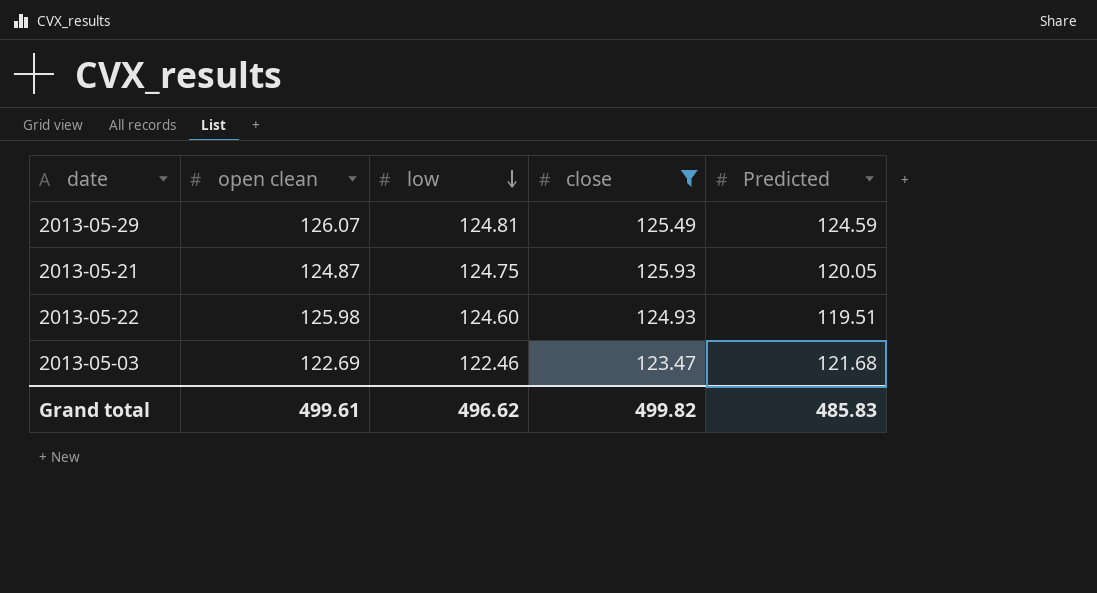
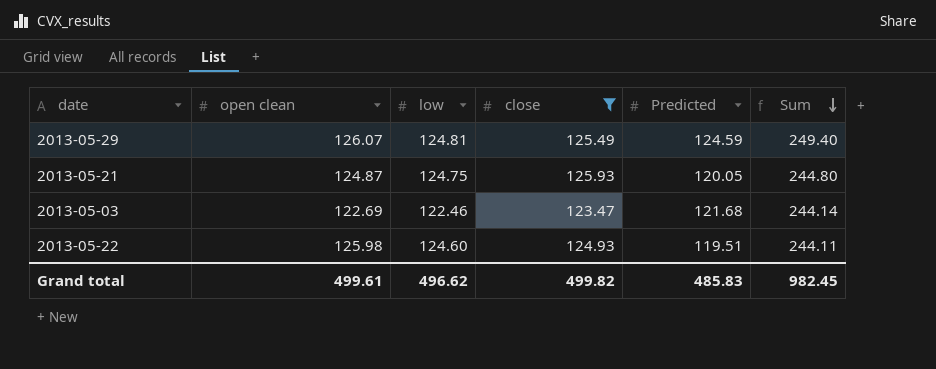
row order: low descending -> Sum descending
column Sum | formula: none -> [low] + [Predicted]

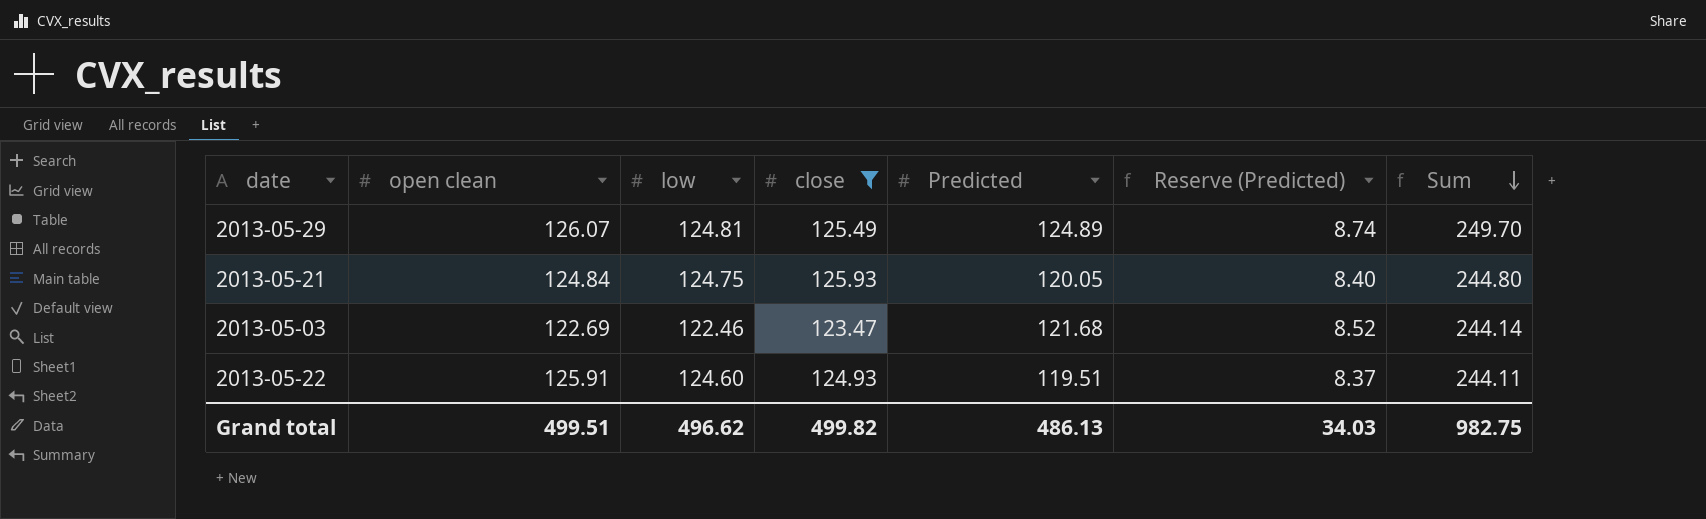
column Reserve (Predicted) | formula: none -> [Predicted] * 0.07
2013-05-29 | Predicted: 124.59 -> 124.89
2013-05-29 | Sum: 249.40 -> 249.70
2013-05-21 | open clean: 124.87 -> 124.84
2013-05-22 | open clean: 125.98 -> 125.91
Grand total | open clean: 499.61 -> 499.51
Grand total | Predicted: 485.83 -> 486.13
Grand total | Sum: 982.45 -> 982.75

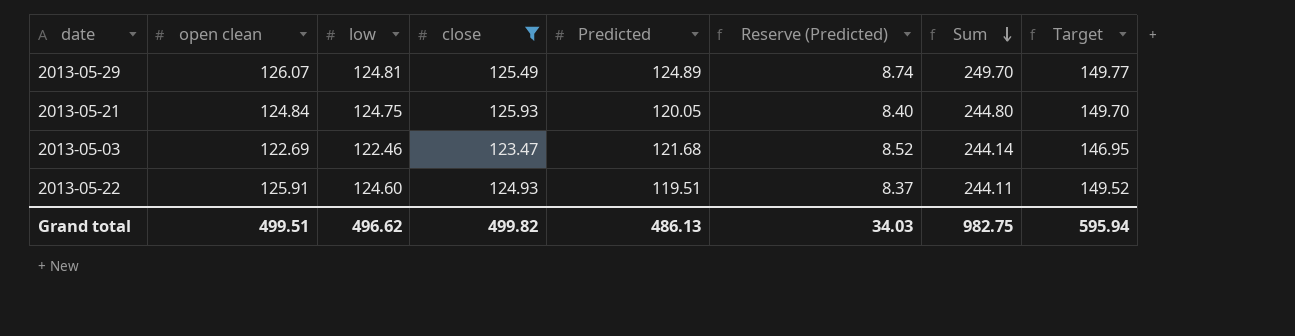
column Target | formula: none -> [low] * 1.2

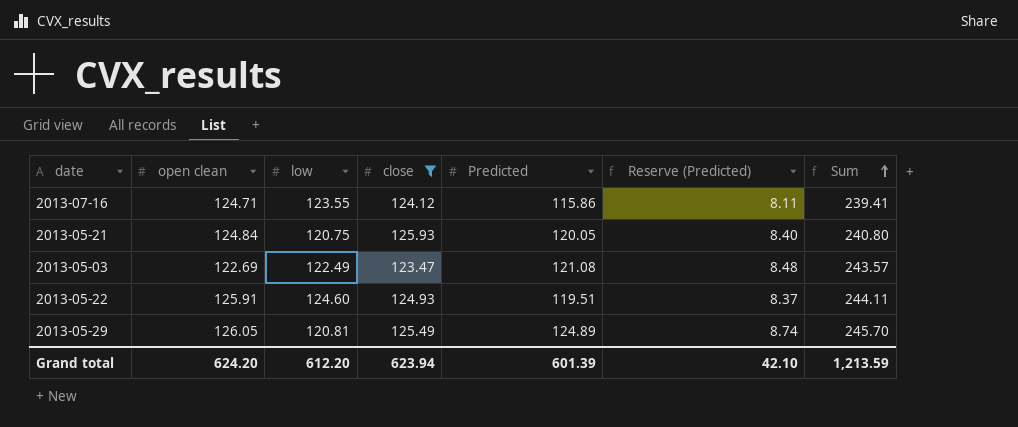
row order: Sum descending -> Sum ascending
column Target | formula: [low] * 1.2 -> none
row 2013-07-16: none -> 124.71 | 123.55 | 124.12 | 115.86 | 8.11 | 239.41
2013-05-21 | low: 124.75 -> 120.75
2013-05-21 | Sum: 244.80 -> 240.80
2013-05-03 | low: 122.46 -> 122.49
2013-05-03 | Predicted: 121.68 -> 121.08
2013-05-03 | Reserve (Predicted): 8.52 -> 8.48
2013-05-03 | Sum: 244.14 -> 243.57
2013-05-29 | open clean: 126.07 -> 126.05
2013-05-29 | low: 124.81 -> 120.81
2013-05-29 | Sum: 249.70 -> 245.70
Grand total | open clean: 499.51 -> 624.20
Grand total | low: 496.62 -> 612.20
Grand total | close: 499.82 -> 623.94
Grand total | Predicted: 486.13 -> 601.39
Grand total | Reserve (Predicted): 34.03 -> 42.10
Grand total | Sum: 982.75 -> 1,213.59

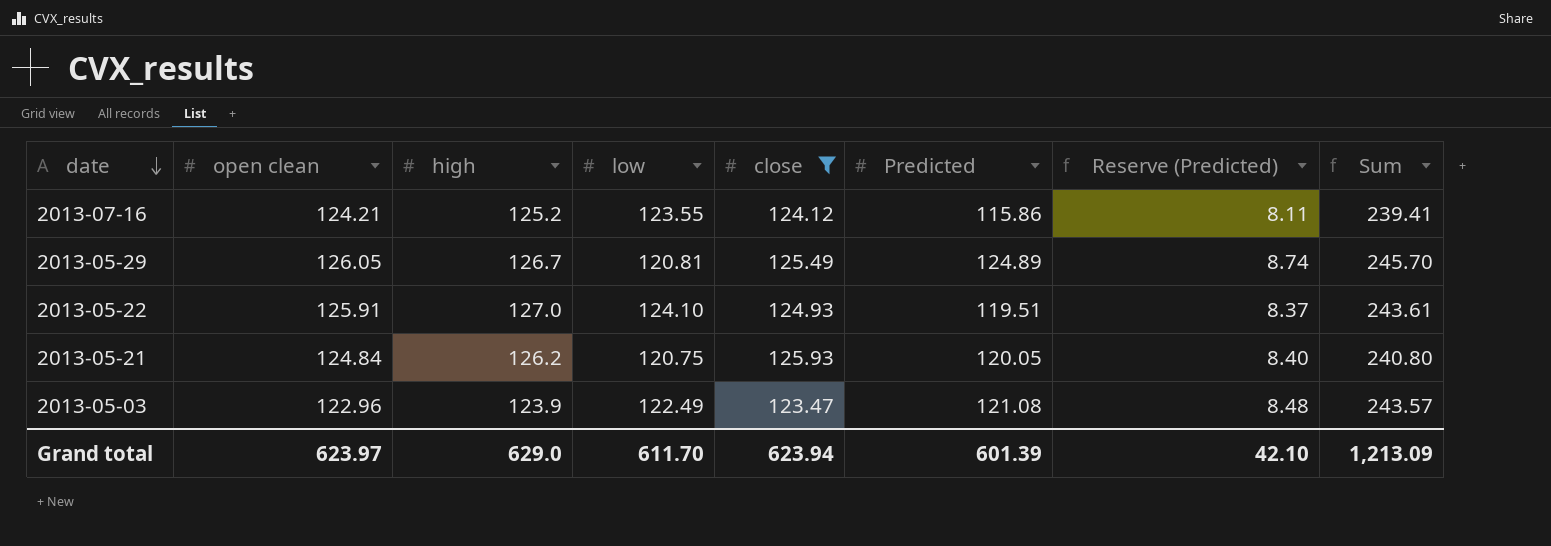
row order: Sum ascending -> date descending
column high | position: none -> 3
2013-07-16 | open clean: 124.71 -> 124.21
2013-05-22 | low: 124.60 -> 124.10
2013-05-22 | Sum: 244.11 -> 243.61
2013-05-03 | open clean: 122.69 -> 122.96
Grand total | open clean: 624.20 -> 623.97
Grand total | low: 612.20 -> 611.70
Grand total | Sum: 1,213.59 -> 1,213.09

